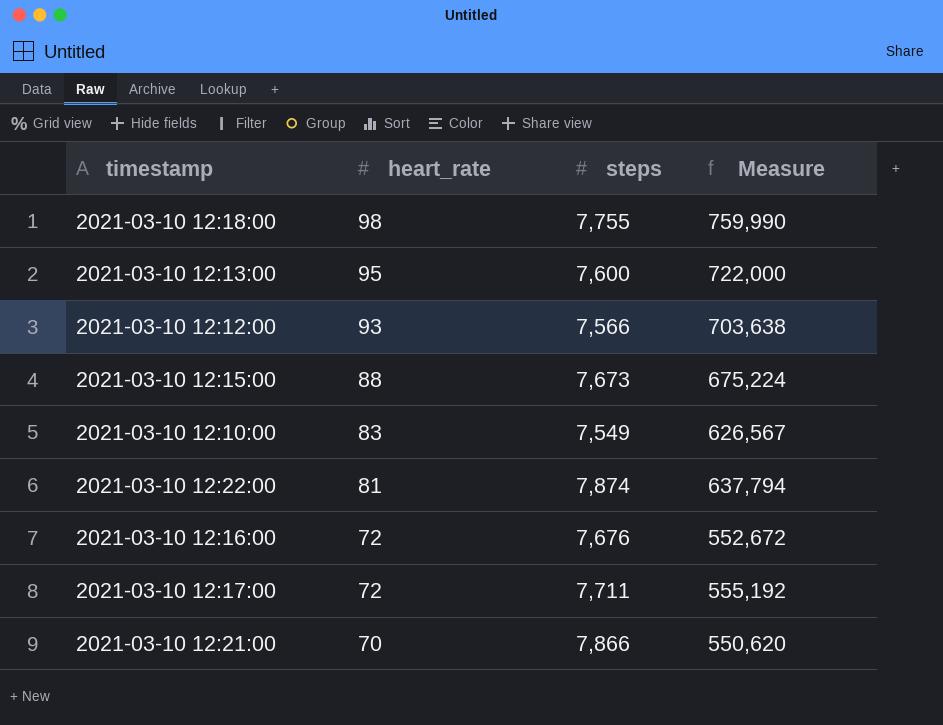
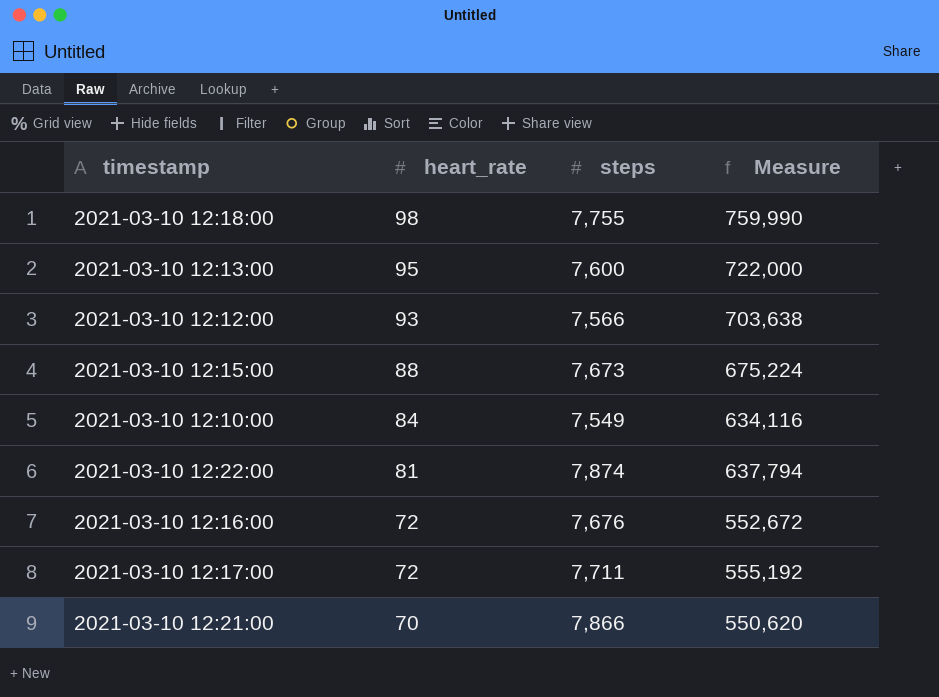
2021-03-10 12:10:00 | heart_rate: 83 -> 84
2021-03-10 12:10:00 | Measure: 626,567 -> 634,116

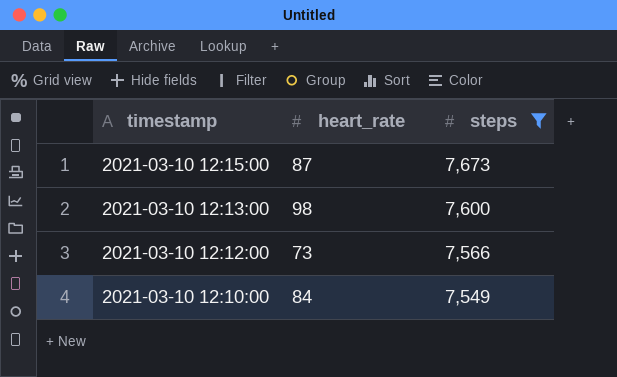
filter: none -> steps <= 7,673
row order: heart_rate descending -> timestamp descending
column Measure | formula: [heart_rate] * [steps] -> none
2021-03-10 12:15:00 | heart_rate: 88 -> 87
2021-03-10 12:13:00 | heart_rate: 95 -> 98
2021-03-10 12:12:00 | heart_rate: 93 -> 73

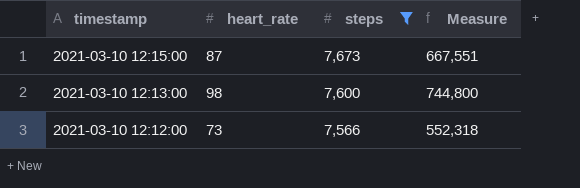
column Measure | formula: none -> [heart_rate] * [steps]
row 2021-03-10 12:10:00: 84 | 7,549 -> none

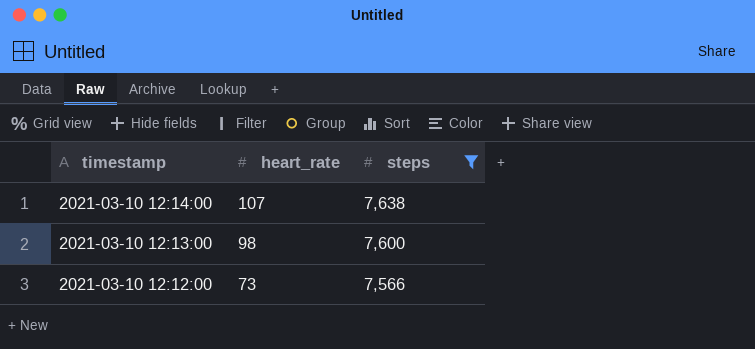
column Measure | formula: [heart_rate] * [steps] -> none
row 2021-03-10 12:15:00: 87 | 7,673 | 667,551 -> none
row 2021-03-10 12:14:00: none -> 107 | 7,638

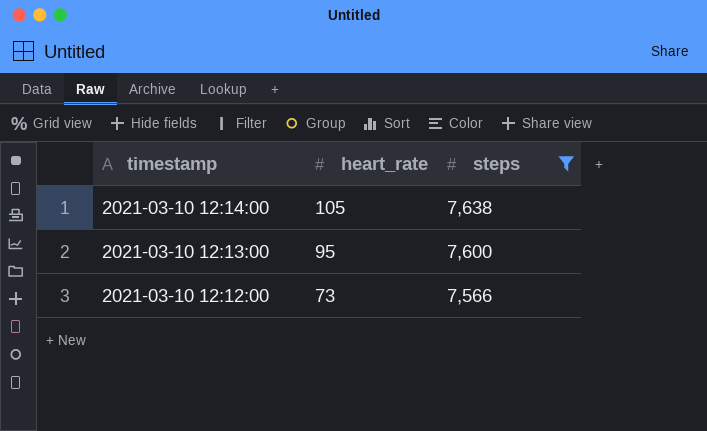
2021-03-10 12:14:00 | heart_rate: 107 -> 105
2021-03-10 12:13:00 | heart_rate: 98 -> 95

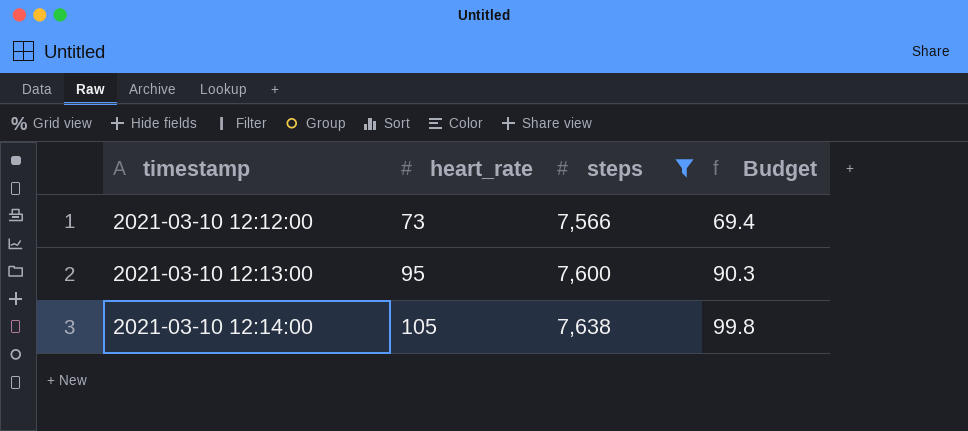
row order: timestamp descending -> timestamp ascending
column Budget | formula: none -> [heart_rate] * 0.95

